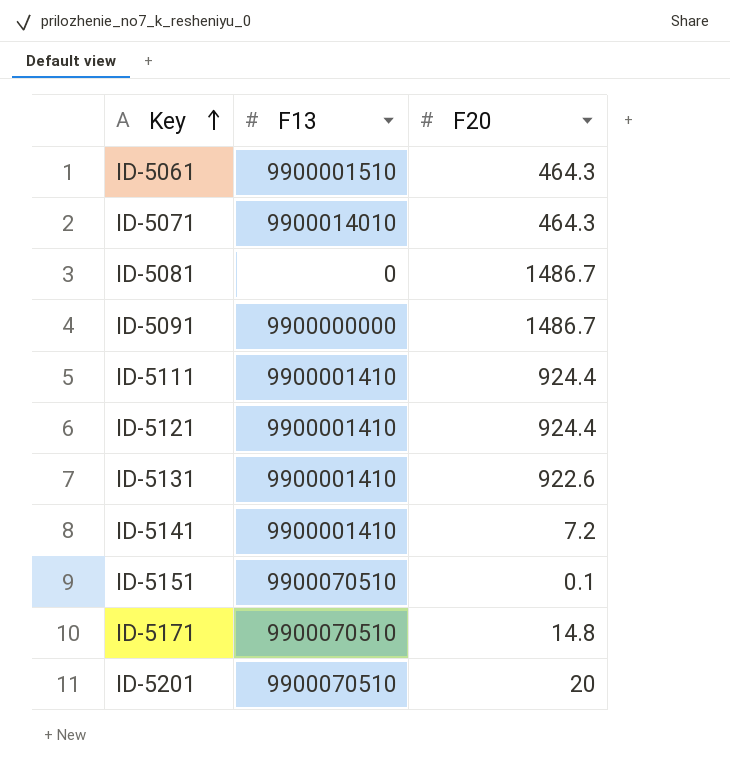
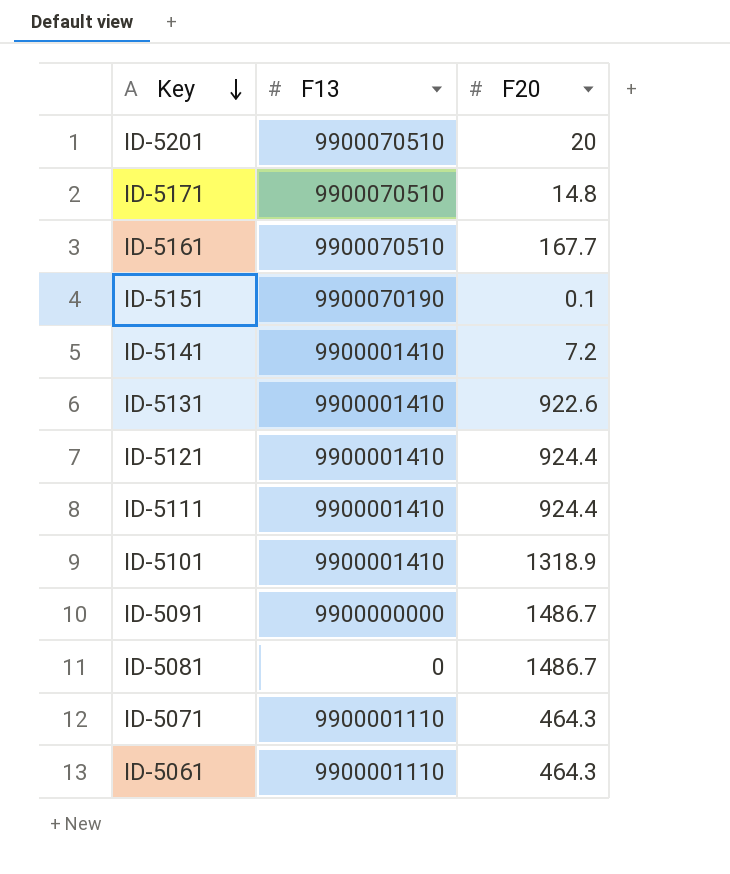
row order: Key ascending -> Key descending
row ID-5161: none -> 9900070510 | 167.7
ID-5151 | F13: 9900070510 -> 9900070190
row ID-5101: none -> 9900001410 | 1318.9
ID-5071 | F13: 9900014010 -> 9900001110
ID-5061 | F13: 9900001510 -> 9900001110

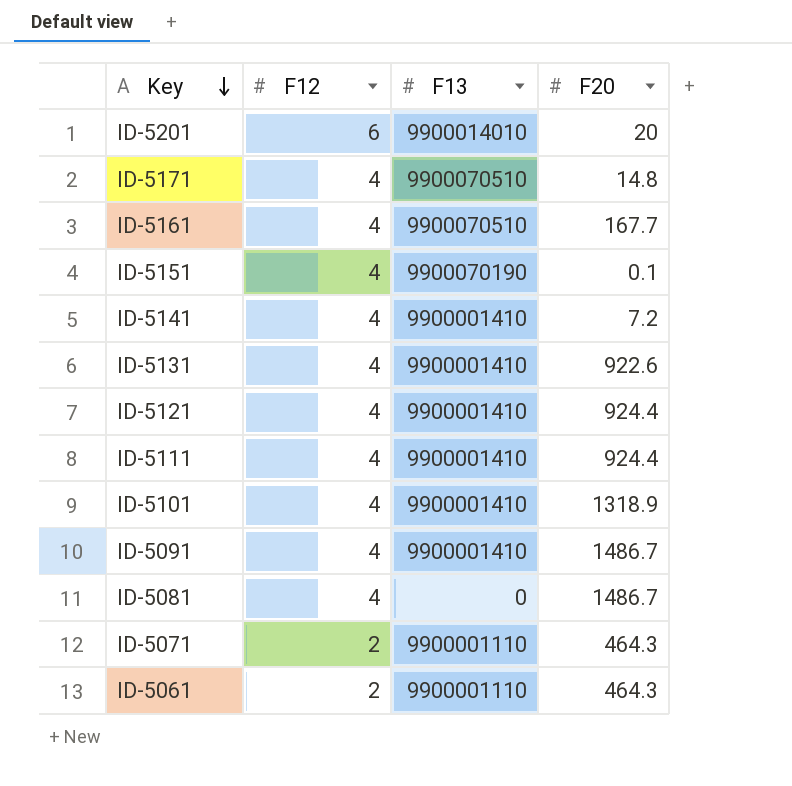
column F12 | position: none -> 2
ID-5201 | F13: 9900070510 -> 9900014010
ID-5091 | F13: 9900000000 -> 9900001410

